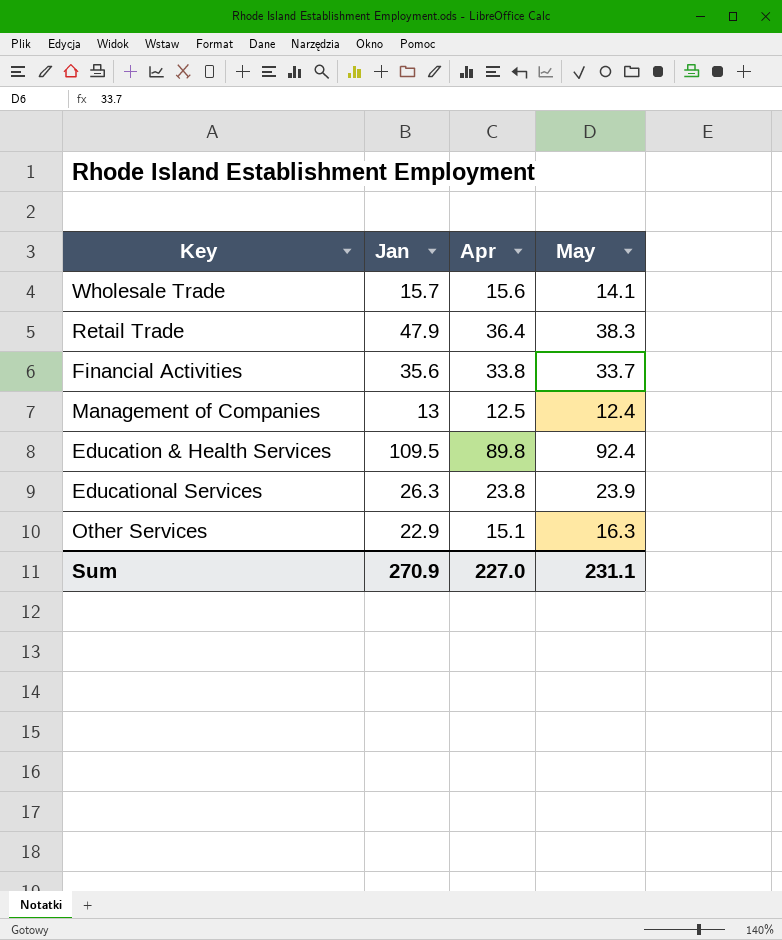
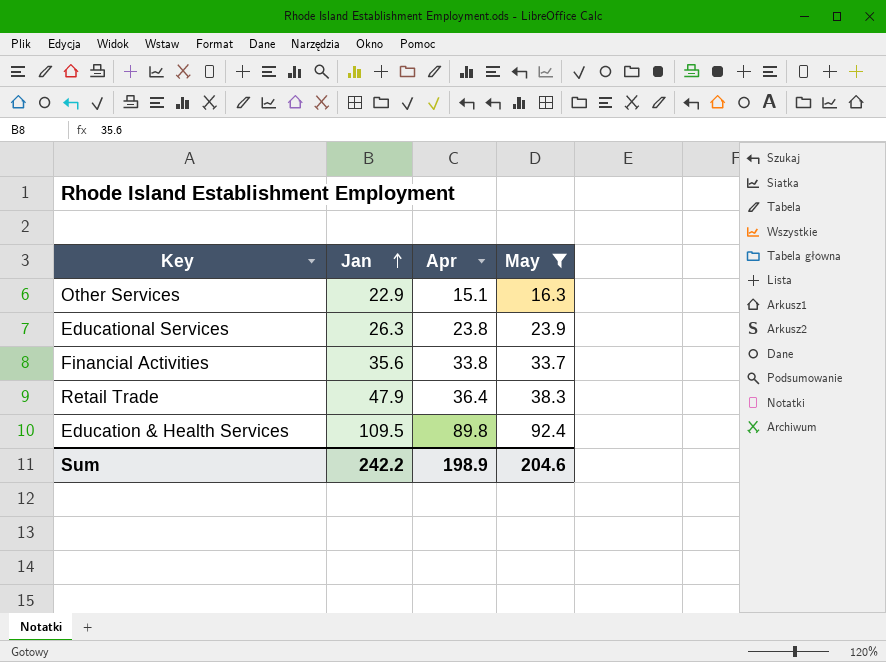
filter: none -> May >= 16.3
row order: none -> Jan ascending
Sum | Jan: 270.9 -> 242.2
Sum | Apr: 227.0 -> 198.9
Sum | May: 231.1 -> 204.6

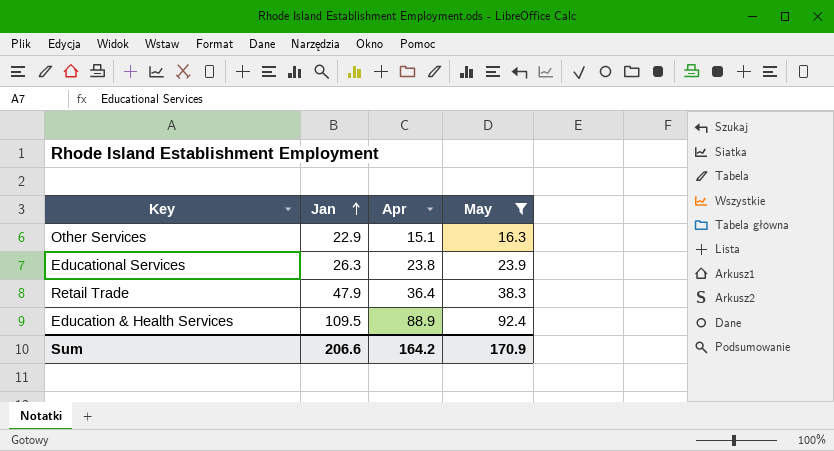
row Financial Activities: 35.6 | 33.8 | 33.7 -> none
Education & Health Services | Apr: 89.8 -> 88.9
Sum | Jan: 242.2 -> 206.6
Sum | Apr: 198.9 -> 164.2
Sum | May: 204.6 -> 170.9

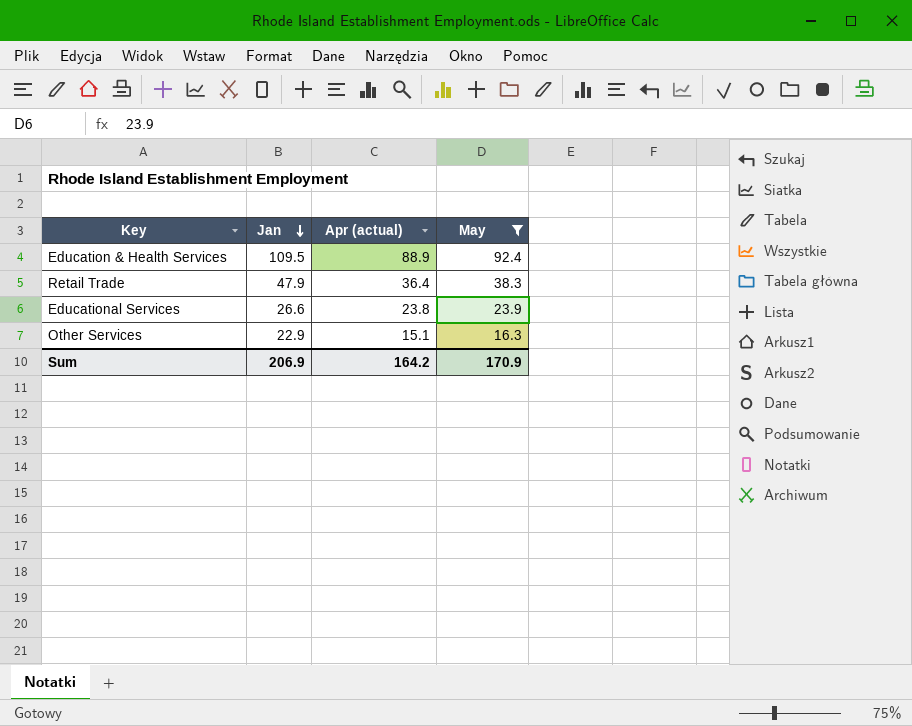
row order: Jan ascending -> Jan descending
column name: Apr -> Apr (actual)
Educational Services | Jan: 26.3 -> 26.6
Sum | Jan: 206.6 -> 206.9

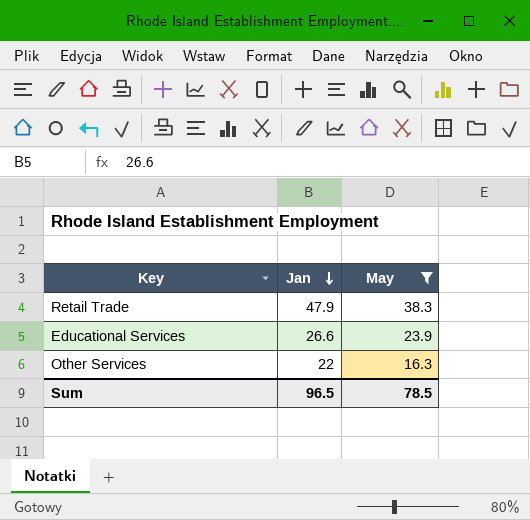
column Apr (actual) | position: 3 -> none
row Education & Health Services: 109.5 | 88.9 | 92.4 -> none
Other Services | Jan: 22.9 -> 22
Sum | Jan: 206.9 -> 96.5
Sum | May: 170.9 -> 78.5

